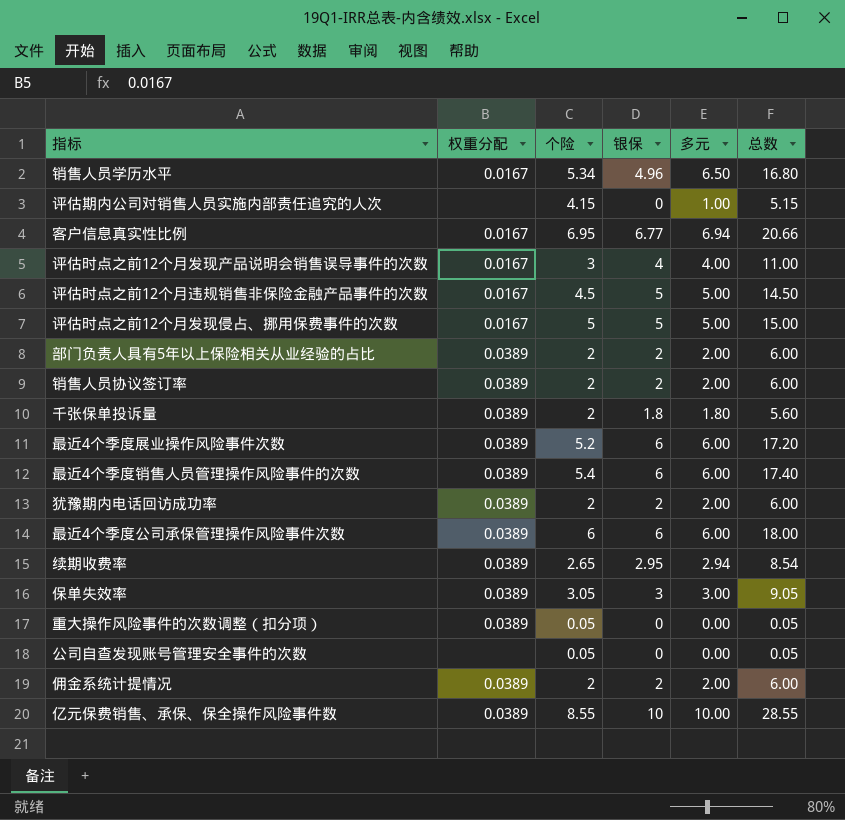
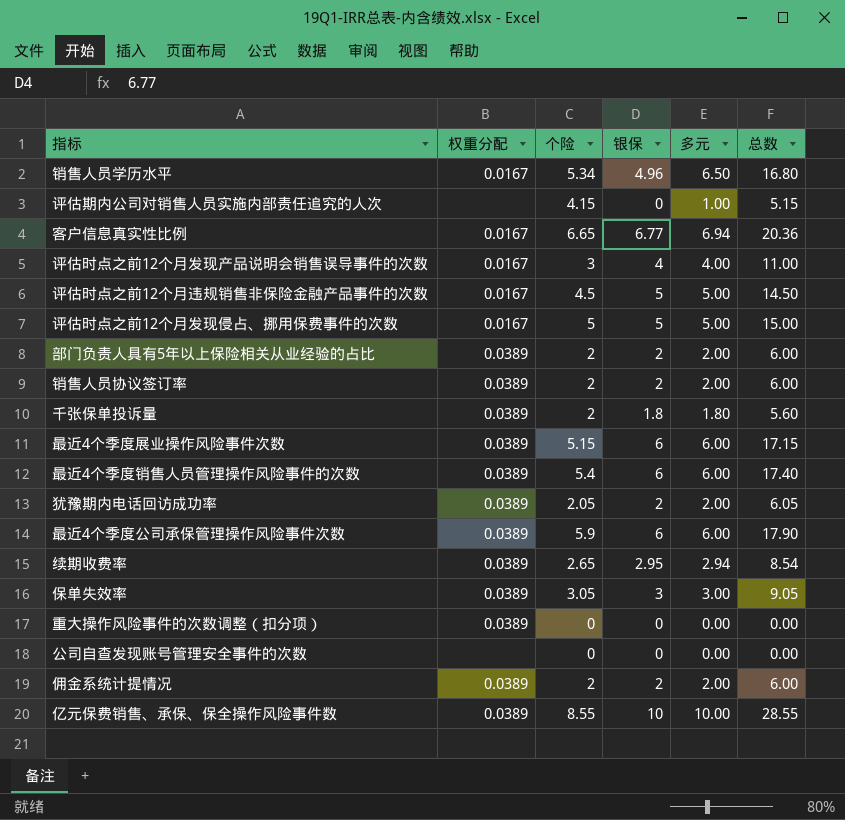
客户信息真实性比例 | 个险: 6.95 -> 6.65
客户信息真实性比例 | 总数: 20.66 -> 20.36
最近4个季度展业操作风险事件次数 | 个险: 5.2 -> 5.15
最近4个季度展业操作风险事件次数 | 总数: 17.20 -> 17.15
犹豫期内电话回访成功率 | 个险: 2 -> 2.05
犹豫期内电话回访成功率 | 总数: 6.00 -> 6.05
最近4个季度公司承保管理操作风险事件次数 | 个险: 6 -> 5.9
最近4个季度公司承保管理操作风险事件次数 | 总数: 18.00 -> 17.90
重大操作风险事件的次数调整（扣分项） | 个险: 0.05 -> 0
重大操作风险事件的次数调整（扣分项） | 总数: 0.05 -> 0.00
公司自查发现账号管理安全事件的次数 | 个险: 0.05 -> 0
公司自查发现账号管理安全事件的次数 | 总数: 0.05 -> 0.00

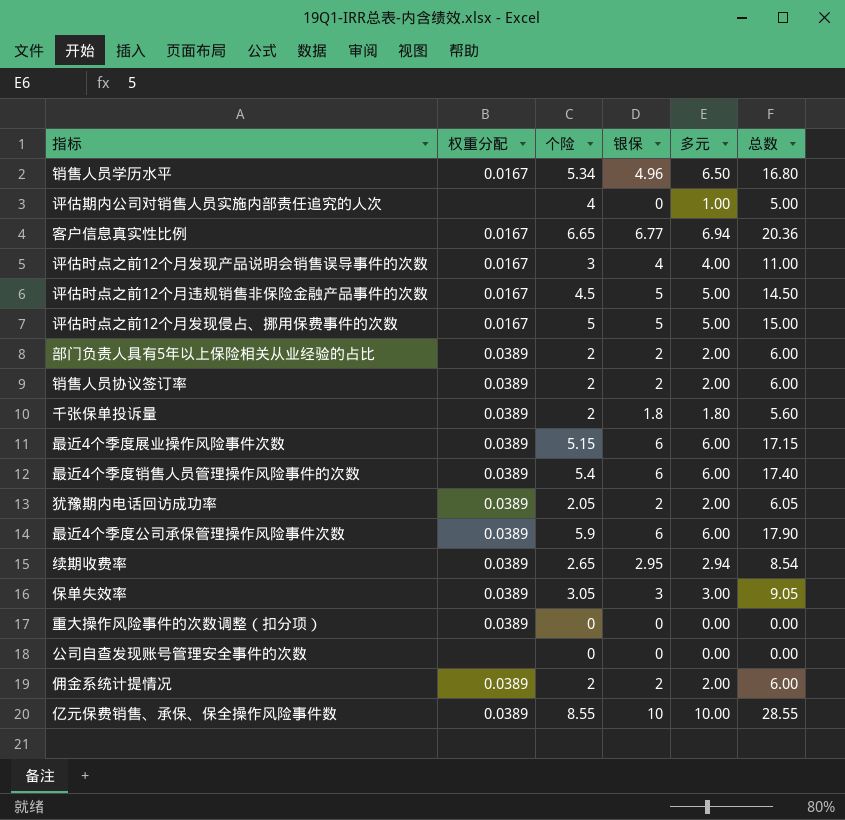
评估期内公司对销售人员实施内部责任追究的人次 | 个险: 4.15 -> 4
评估期内公司对销售人员实施内部责任追究的人次 | 总数: 5.15 -> 5.00

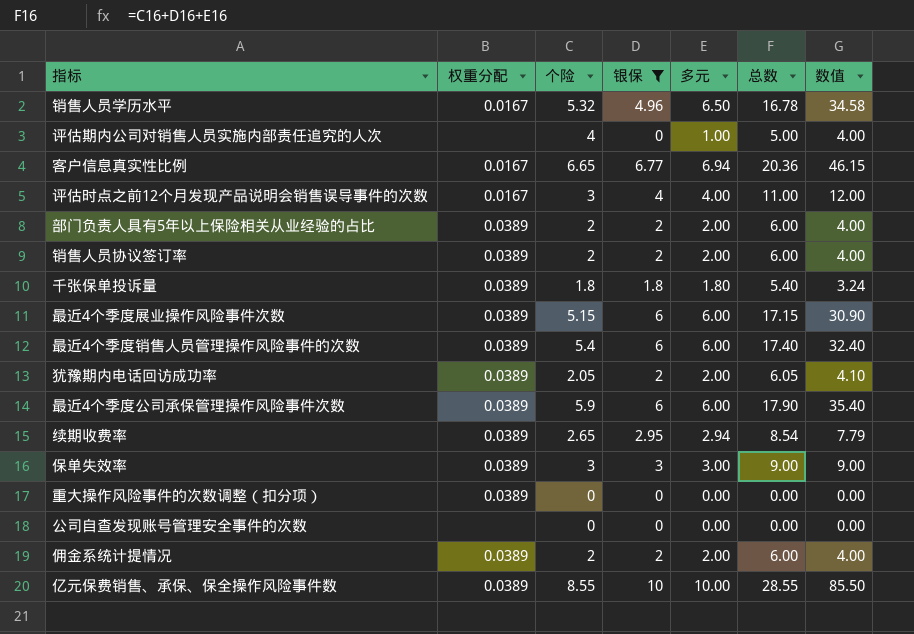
filter: none -> 银保 != 5
column 数值 | formula: none -> [个险] * [多元]
销售人员学历水平 | 个险: 5.34 -> 5.32
销售人员学历水平 | 总数: 16.80 -> 16.78
千张保单投诉量 | 个险: 2 -> 1.8
千张保单投诉量 | 总数: 5.60 -> 5.40
保单失效率 | 个险: 3.05 -> 3
保单失效率 | 总数: 9.05 -> 9.00

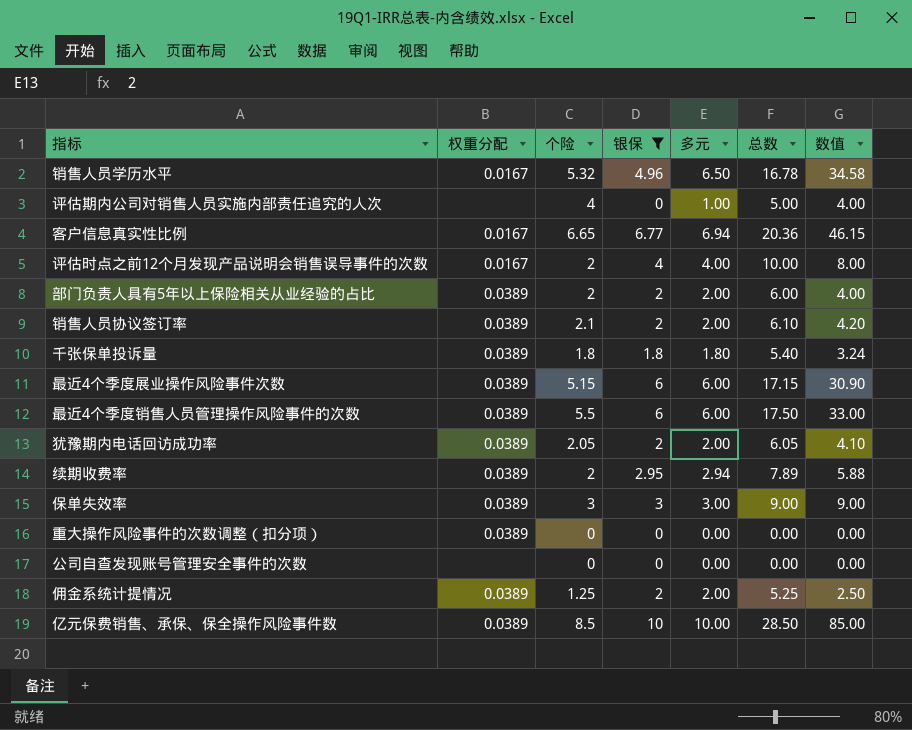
row 最近4个季度公司承保管理操作风险事件次数: 0.0389 | 5.9 | 6 | 6.00 | 17.90 | 35.40 -> none
评估时点之前12个月发现产品说明会销售误导事件的次数 | 个险: 3 -> 2
评估时点之前12个月发现产品说明会销售误导事件的次数 | 总数: 11.00 -> 10.00
评估时点之前12个月发现产品说明会销售误导事件的次数 | 数值: 12.00 -> 8.00
销售人员协议签订率 | 个险: 2 -> 2.1
销售人员协议签订率 | 总数: 6.00 -> 6.10
销售人员协议签订率 | 数值: 4.00 -> 4.20
最近4个季度销售人员管理操作风险事件的次数 | 个险: 5.4 -> 5.5
最近4个季度销售人员管理操作风险事件的次数 | 总数: 17.40 -> 17.50
最近4个季度销售人员管理操作风险事件的次数 | 数值: 32.40 -> 33.00
续期收费率 | 个险: 2.65 -> 2
续期收费率 | 总数: 8.54 -> 7.89
续期收费率 | 数值: 7.79 -> 5.88
佣金系统计提情况 | 个险: 2 -> 1.25
佣金系统计提情况 | 总数: 6.00 -> 5.25
佣金系统计提情况 | 数值: 4.00 -> 2.50
亿元保费销售、承保、保全操作风险事件数 | 个险: 8.55 -> 8.5
亿元保费销售、承保、保全操作风险事件数 | 总数: 28.55 -> 28.50
亿元保费销售、承保、保全操作风险事件数 | 数值: 85.50 -> 85.00

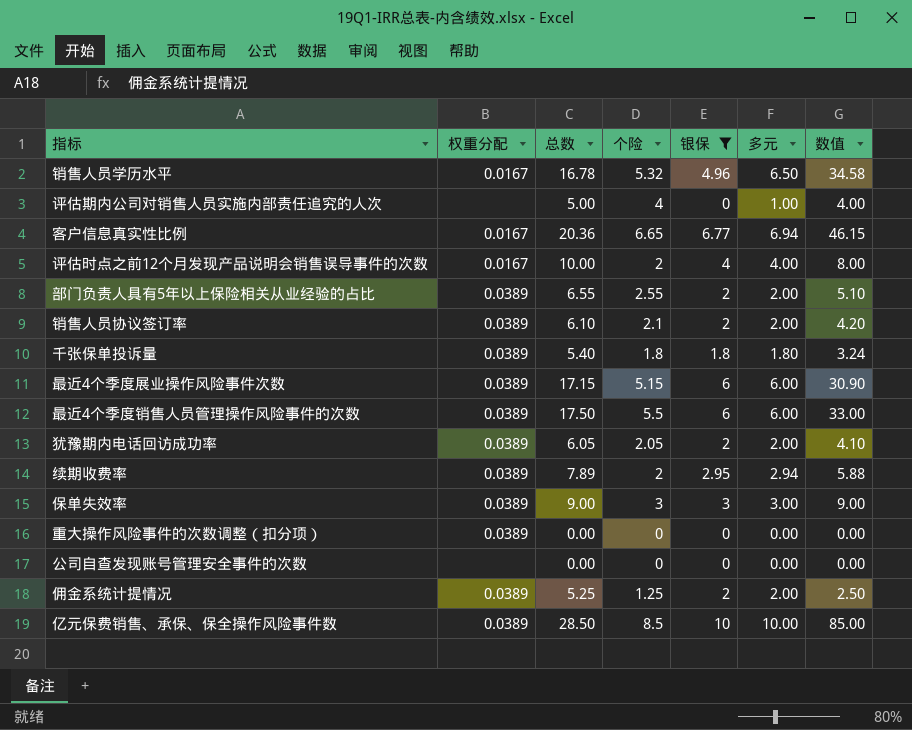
column 总数 | position: 6 -> 3
部门负责人具有5年以上保险相关从业经验的占比 | 总数: 6.00 -> 6.55
部门负责人具有5年以上保险相关从业经验的占比 | 个险: 2 -> 2.55
部门负责人具有5年以上保险相关从业经验的占比 | 数值: 4.00 -> 5.10

